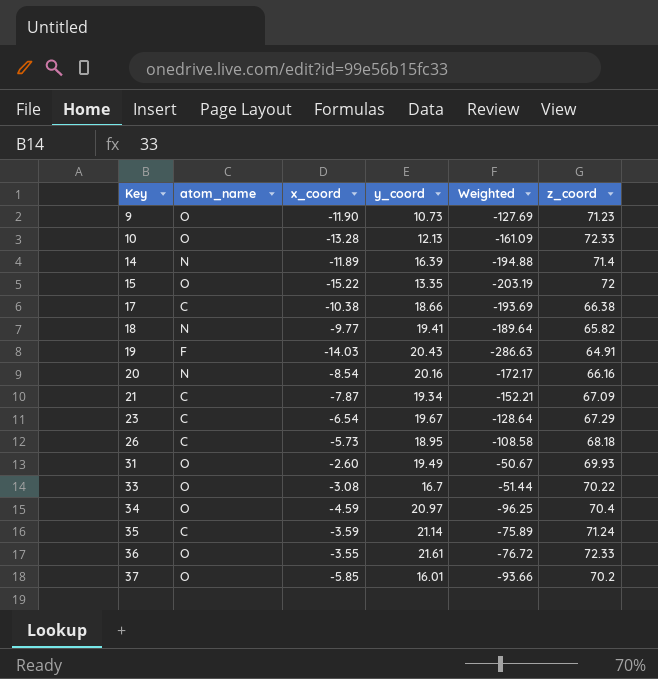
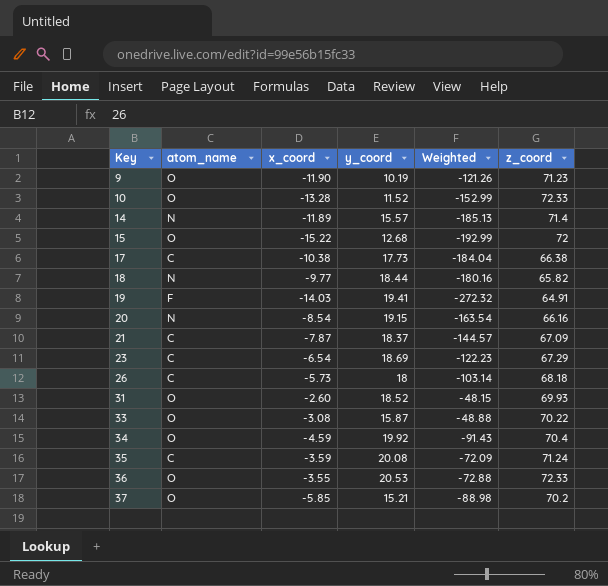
9 | y_coord: 10.73 -> 10.19
9 | Weighted: -127.69 -> -121.26
10 | y_coord: 12.13 -> 11.52
10 | Weighted: -161.09 -> -152.99
14 | y_coord: 16.39 -> 15.57
14 | Weighted: -194.88 -> -185.13
15 | y_coord: 13.35 -> 12.68
15 | Weighted: -203.19 -> -192.99
17 | y_coord: 18.66 -> 17.73
17 | Weighted: -193.69 -> -184.04
18 | y_coord: 19.41 -> 18.44
18 | Weighted: -189.64 -> -180.16
19 | y_coord: 20.43 -> 19.41
19 | Weighted: -286.63 -> -272.32
20 | y_coord: 20.16 -> 19.15
20 | Weighted: -172.17 -> -163.54
21 | y_coord: 19.34 -> 18.37
21 | Weighted: -152.21 -> -144.57
23 | y_coord: 19.67 -> 18.69
23 | Weighted: -128.64 -> -122.23
26 | y_coord: 18.95 -> 18
26 | Weighted: -108.58 -> -103.14
31 | y_coord: 19.49 -> 18.52
31 | Weighted: -50.67 -> -48.15
33 | y_coord: 16.7 -> 15.87
33 | Weighted: -51.44 -> -48.88
34 | y_coord: 20.97 -> 19.92
34 | Weighted: -96.25 -> -91.43
35 | y_coord: 21.14 -> 20.08
35 | Weighted: -75.89 -> -72.09
36 | y_coord: 21.61 -> 20.53
36 | Weighted: -76.72 -> -72.88
37 | y_coord: 16.01 -> 15.21
37 | Weighted: -93.66 -> -88.98

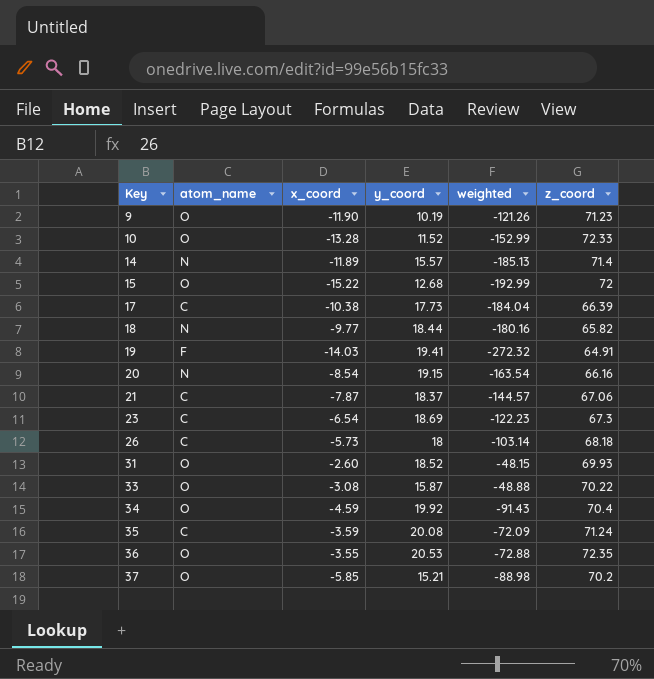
column name: Weighted -> weighted
17 | z_coord: 66.38 -> 66.39
21 | z_coord: 67.09 -> 67.06
23 | z_coord: 67.29 -> 67.3
36 | z_coord: 72.33 -> 72.35

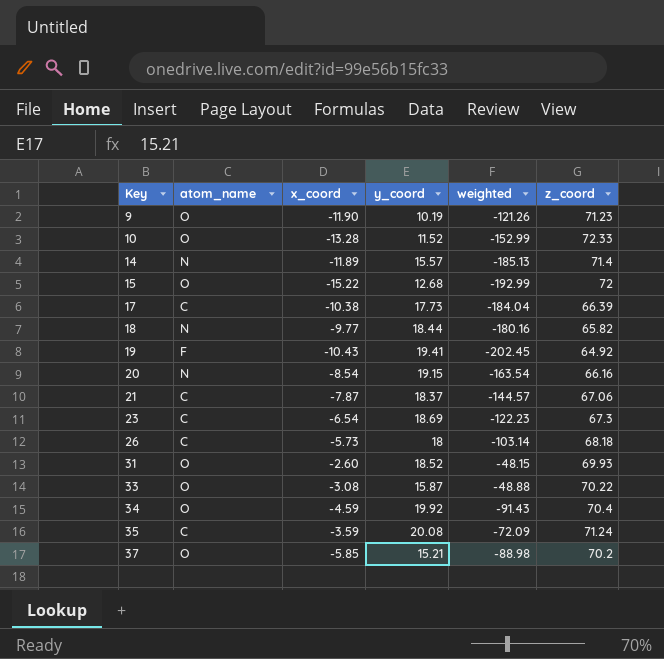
row 36: O | -3.55 | 20.53 | -72.88 | 72.35 -> none
19 | x_coord: -14.03 -> -10.43
19 | weighted: -272.32 -> -202.45
19 | z_coord: 64.91 -> 64.92

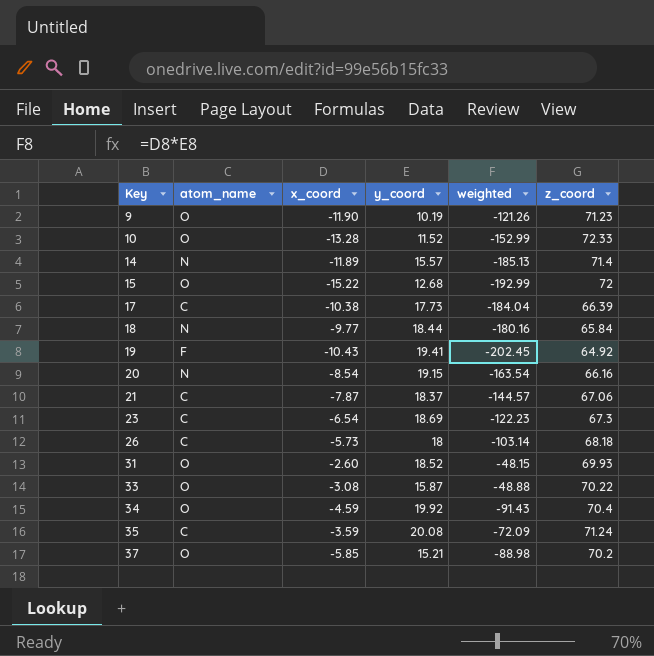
18 | z_coord: 65.82 -> 65.84

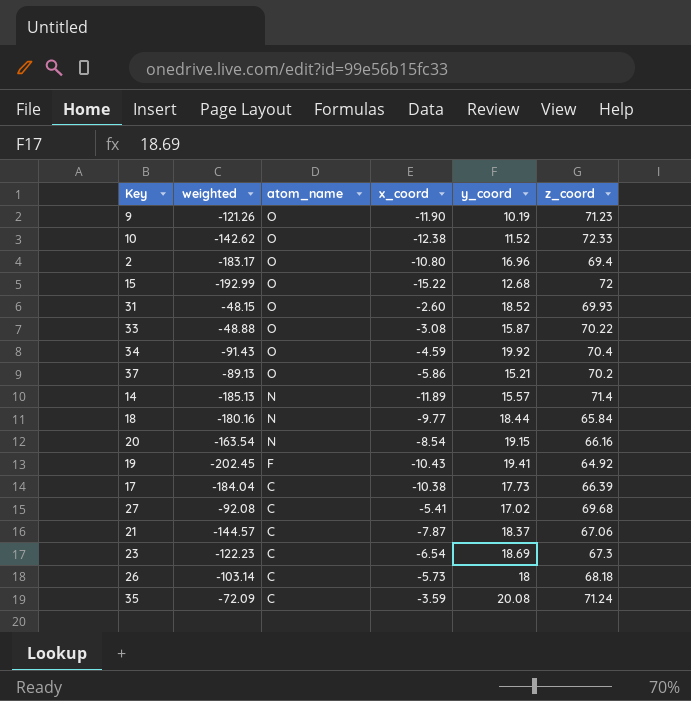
row order: Key ascending -> atom_name descending
column weighted | position: 5 -> 2
10 | weighted: -152.99 -> -142.62
10 | x_coord: -13.28 -> -12.38
row 2: none -> -183.17 | O | -10.80 | 16.96 | 69.4
37 | weighted: -88.98 -> -89.13
37 | x_coord: -5.85 -> -5.86
row 27: none -> -92.08 | C | -5.41 | 17.02 | 69.68

